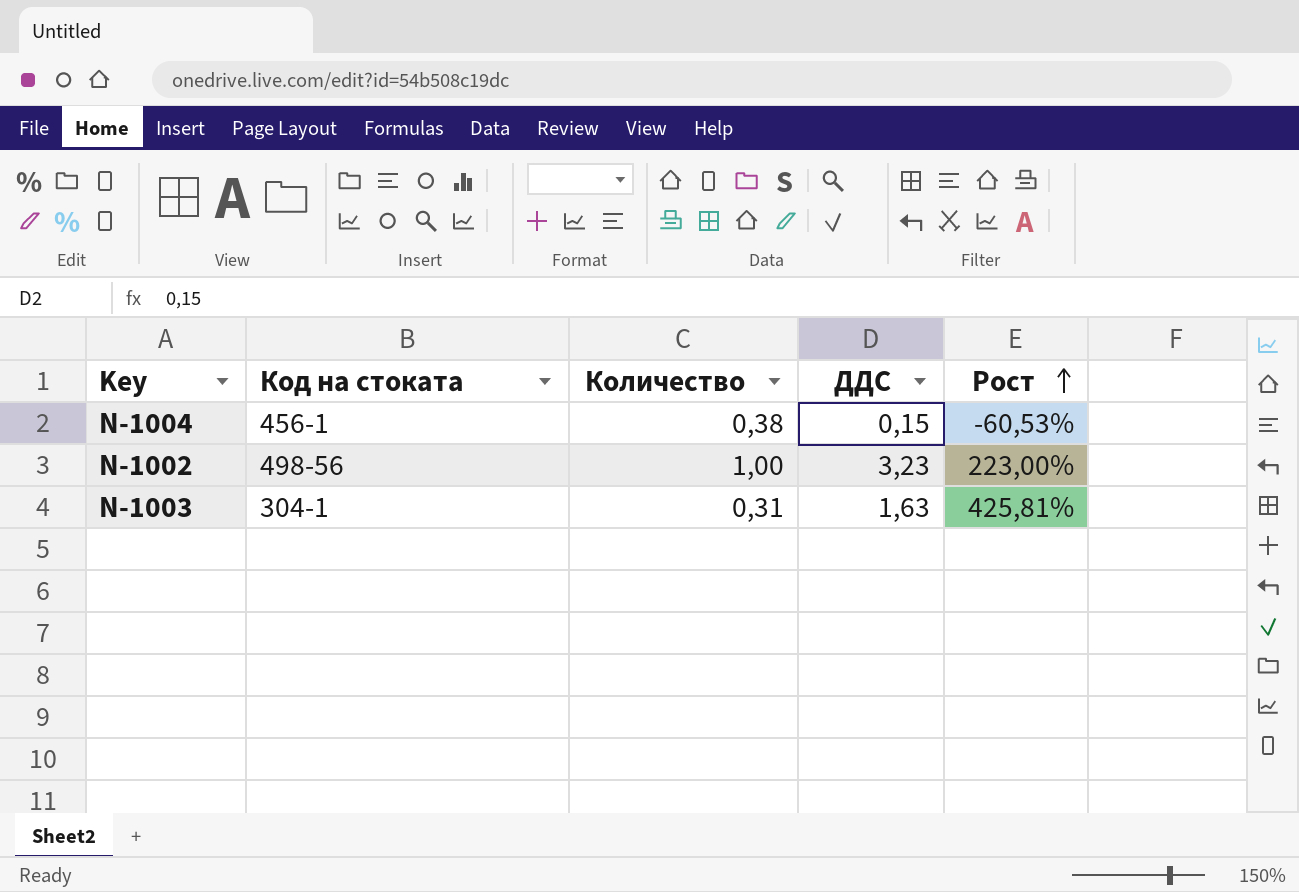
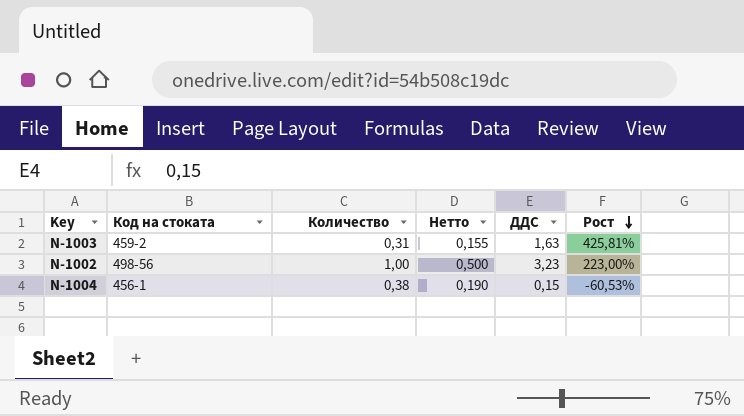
row order: Рост ascending -> Рост descending
column Нетто | formula: none -> [Количество] * 0,5
N-1003 | Код на стоката: 304-1 -> 459-2

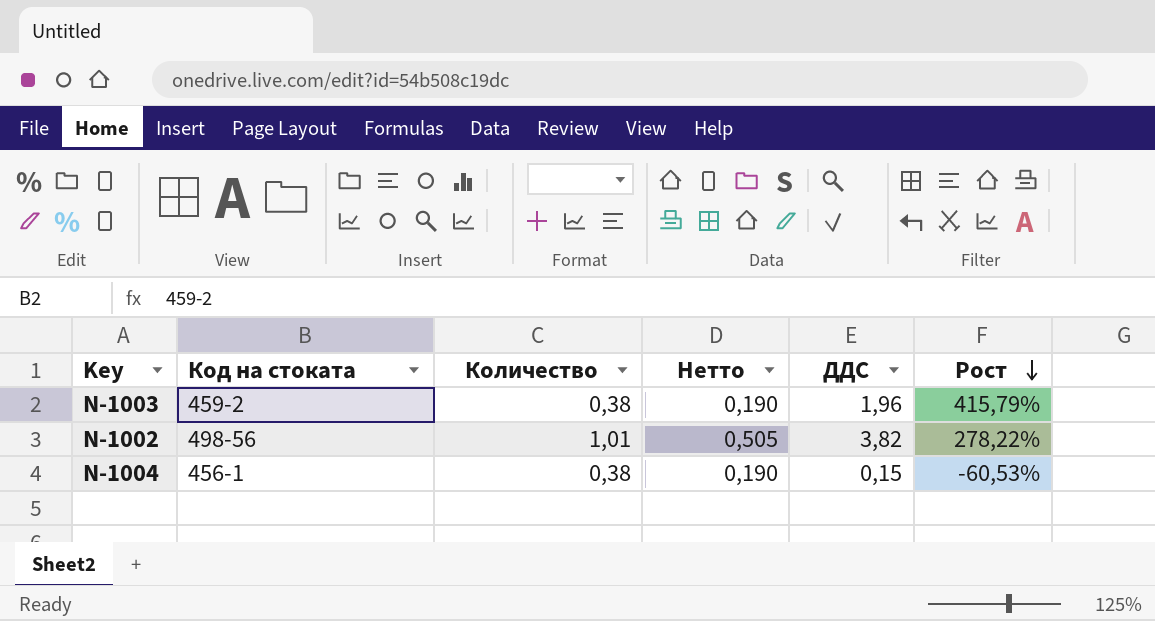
N-1003 | Количество: 0,31 -> 0,38
N-1003 | Нетто: 0,155 -> 0,190
N-1003 | ДДС: 1,63 -> 1,96
N-1003 | Рост: 425,81% -> 415,79%
N-1002 | Количество: 1,00 -> 1,01
N-1002 | Нетто: 0,500 -> 0,505
N-1002 | ДДС: 3,23 -> 3,82
N-1002 | Рост: 223,00% -> 278,22%

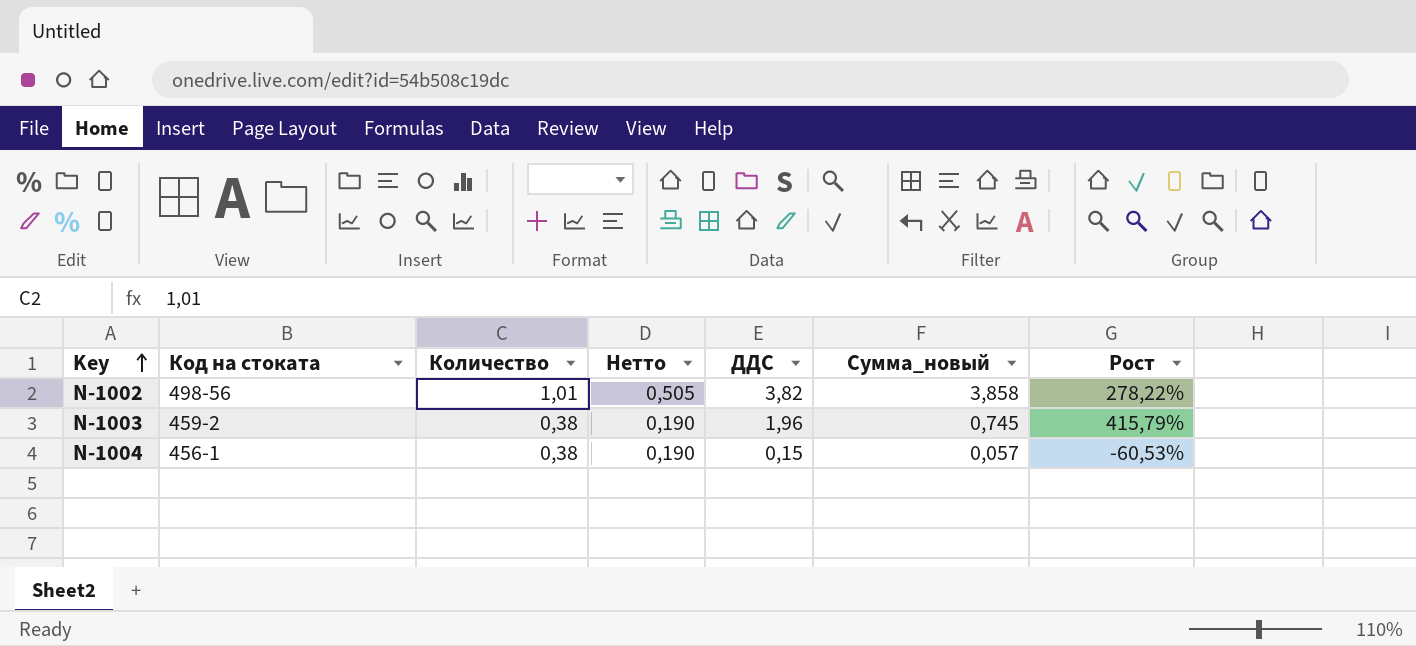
row order: Рост descending -> Key ascending
column Сумма_новый | formula: none -> [Количество] * [ДДС]

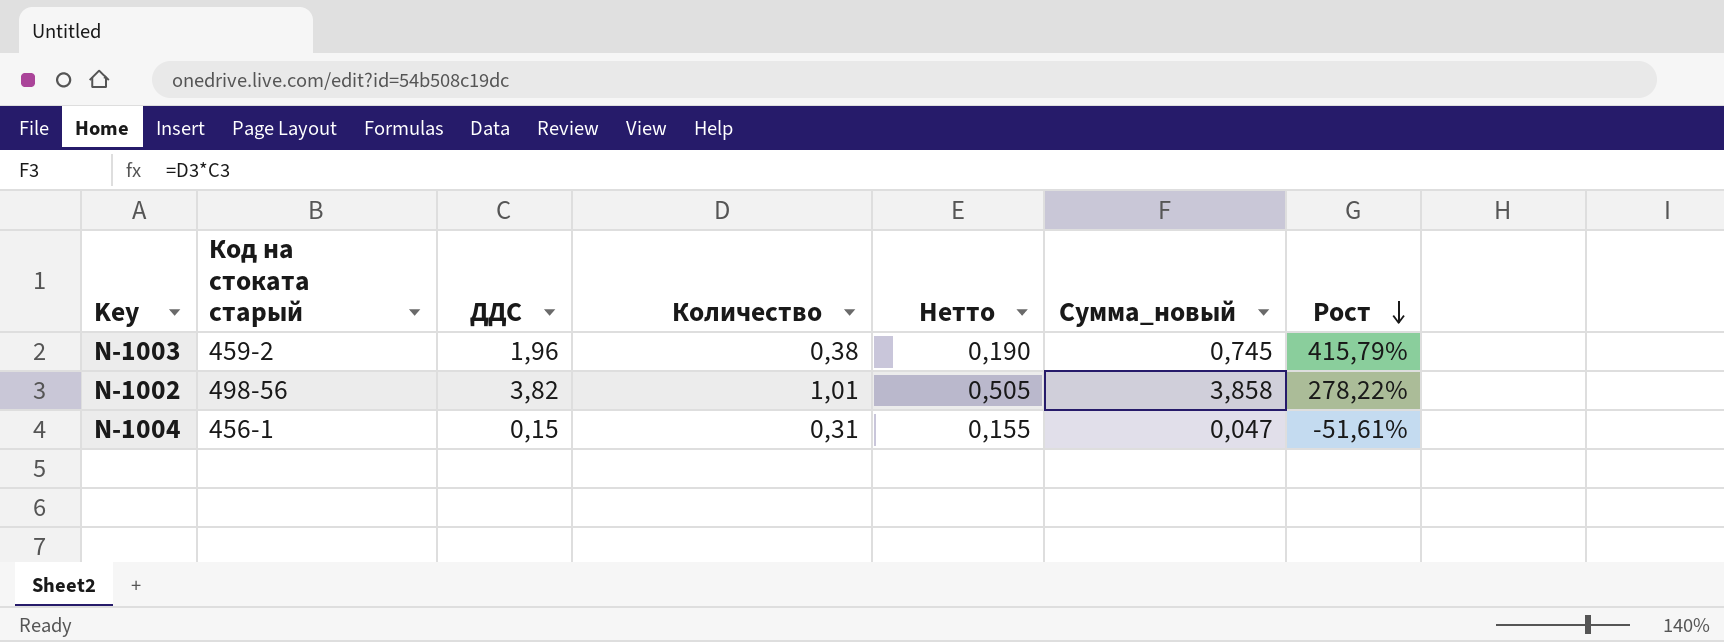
row order: Key ascending -> Рост descending
column name: Код на стоката -> Код на стоката старый
column ДДС | position: 5 -> 3
N-1004 | Количество: 0,38 -> 0,31
N-1004 | Нетто: 0,190 -> 0,155
N-1004 | Сумма_новый: 0,057 -> 0,047
N-1004 | Рост: -60,53% -> -51,61%

